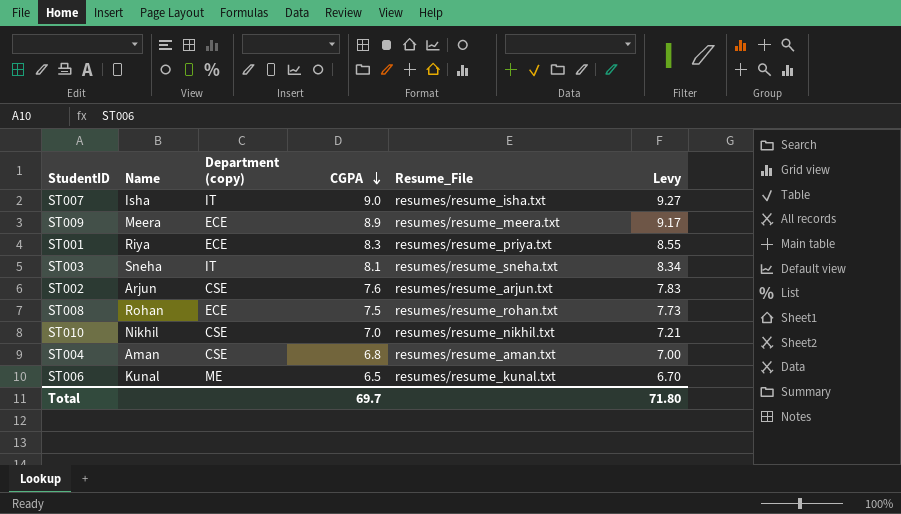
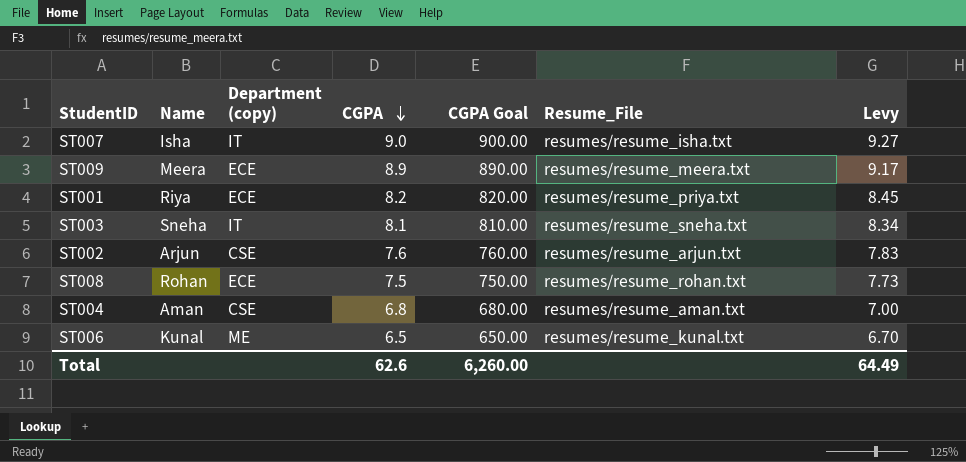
column CGPA Goal | formula: none -> [CGPA] * 100
row ST010: Nikhil | CSE | 7.0 | resumes/resume_nikhil.txt | 7.21 -> none
ST001 | CGPA: 8.3 -> 8.2
ST001 | Levy: 8.55 -> 8.45
Total | CGPA: 69.7 -> 62.6
Total | Levy: 71.80 -> 64.49

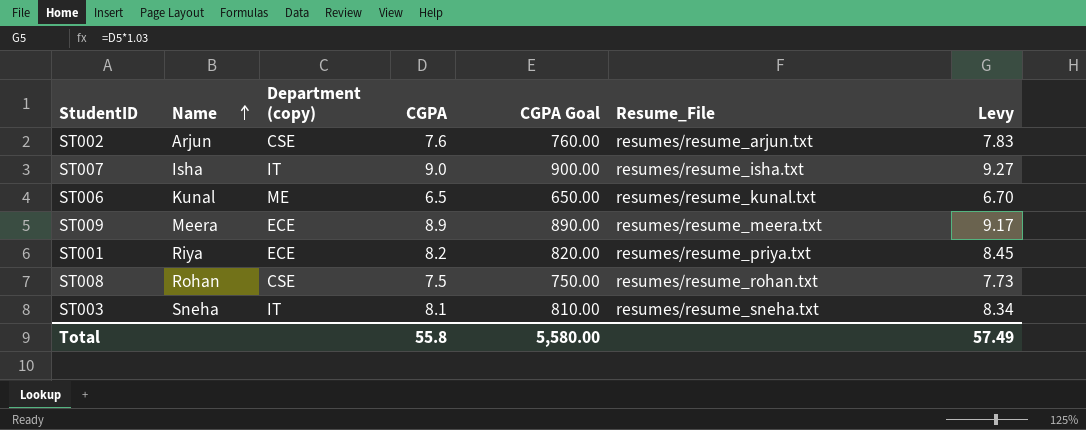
row order: CGPA descending -> Name ascending
row ST004: Aman | CSE | 6.8 | 680.00 | resumes/resume_aman.txt | 7.00 -> none
ST008 | Department (copy): ECE -> CSE
Total | CGPA: 62.6 -> 55.8
Total | CGPA Goal: 6,260.00 -> 5,580.00
Total | Levy: 64.49 -> 57.49

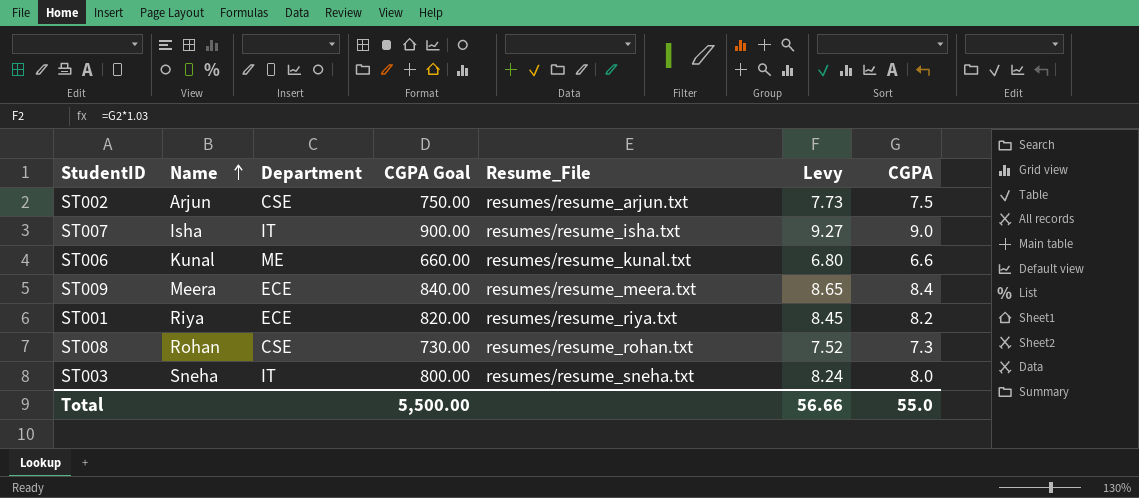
column name: Department (copy) -> Department
column CGPA | position: 4 -> 7
ST002 | CGPA Goal: 760.00 -> 750.00
ST002 | Levy: 7.83 -> 7.73
ST002 | CGPA: 7.6 -> 7.5
ST006 | CGPA Goal: 650.00 -> 660.00
ST006 | Levy: 6.70 -> 6.80
ST006 | CGPA: 6.5 -> 6.6
ST009 | CGPA Goal: 890.00 -> 840.00
ST009 | Levy: 9.17 -> 8.65
ST009 | CGPA: 8.9 -> 8.4
ST001 | Resume_File: resumes/resume_priya.txt -> resumes/resume_riya.txt
ST008 | CGPA Goal: 750.00 -> 730.00
ST008 | Levy: 7.73 -> 7.52
ST008 | CGPA: 7.5 -> 7.3
ST003 | CGPA Goal: 810.00 -> 800.00
ST003 | Levy: 8.34 -> 8.24
ST003 | CGPA: 8.1 -> 8.0
Total | CGPA Goal: 5,580.00 -> 5,500.00
Total | Levy: 57.49 -> 56.66
Total | CGPA: 55.8 -> 55.0

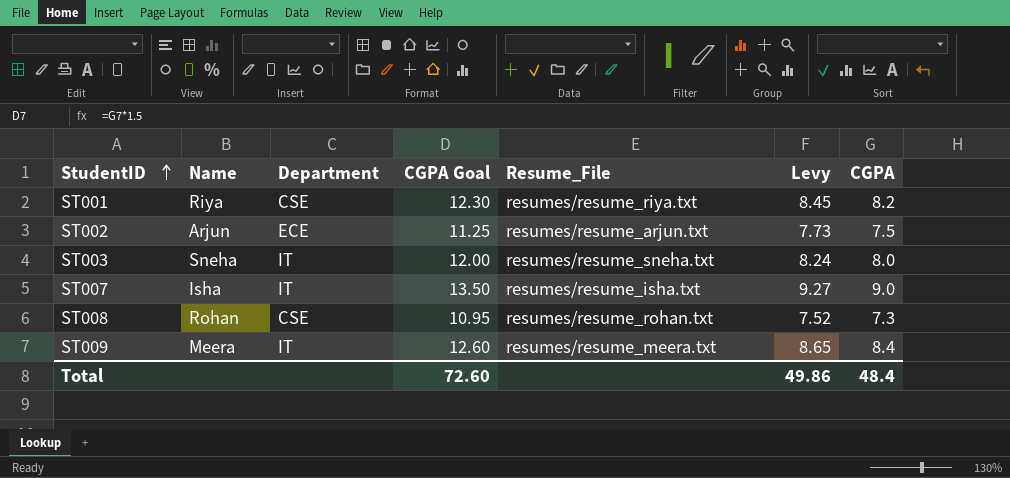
row order: Name ascending -> StudentID ascending
column CGPA Goal | formula: [CGPA] * 100 -> [CGPA] * 1.5
row ST006: Kunal | ME | 660.00 | resumes/resume_kunal.txt | 6.80 | 6.6 -> none
ST001 | Department: ECE -> CSE
ST002 | Department: CSE -> ECE
ST009 | Department: ECE -> IT
Total | CGPA Goal: 5,500.00 -> 72.60
Total | Levy: 56.66 -> 49.86
Total | CGPA: 55.0 -> 48.4

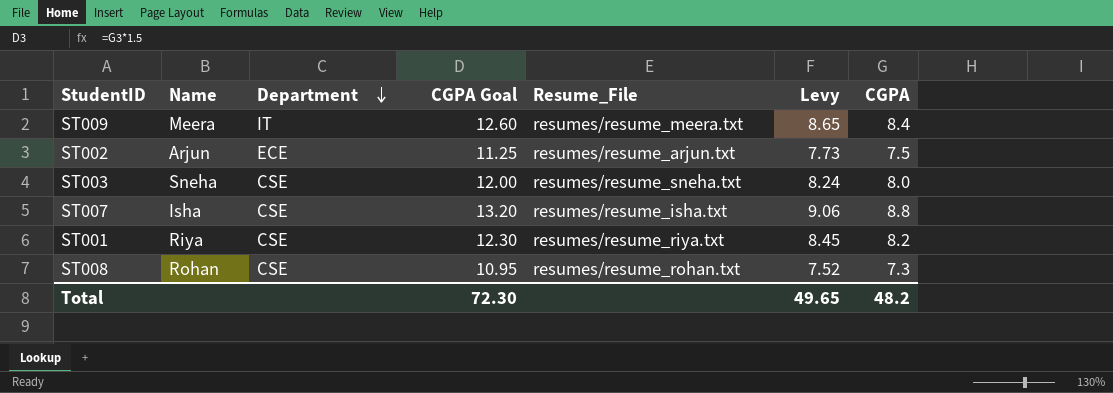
row order: StudentID ascending -> Department descending
ST003 | Department: IT -> CSE
ST007 | Department: IT -> CSE
ST007 | CGPA Goal: 13.50 -> 13.20
ST007 | Levy: 9.27 -> 9.06
ST007 | CGPA: 9.0 -> 8.8
Total | CGPA Goal: 72.60 -> 72.30
Total | Levy: 49.86 -> 49.65
Total | CGPA: 48.4 -> 48.2

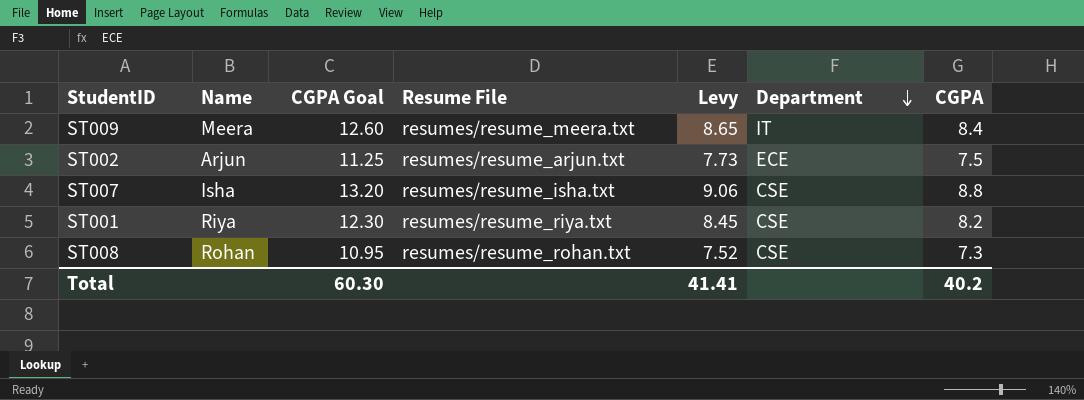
column name: Resume_File -> Resume File
column Department | position: 3 -> 6
row ST003: Sneha | CSE | 12.00 | resumes/resume_sneha.txt | 8.24 | 8.0 -> none
Total | CGPA Goal: 72.30 -> 60.30
Total | Levy: 49.65 -> 41.41
Total | CGPA: 48.2 -> 40.2

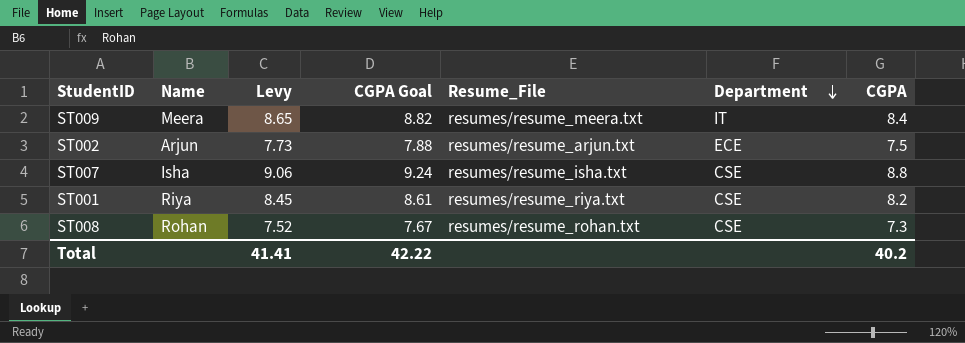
column Levy | position: 5 -> 3
column CGPA Goal | formula: [CGPA] * 1.5 -> [CGPA] * 1.05
column name: Resume File -> Resume_File
Total | CGPA Goal: 60.30 -> 42.22

